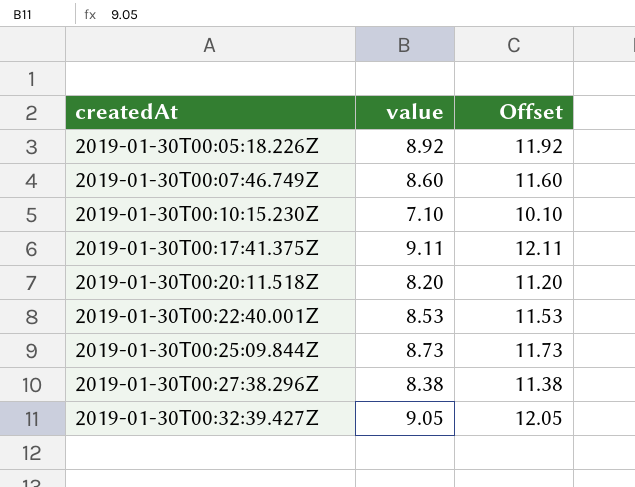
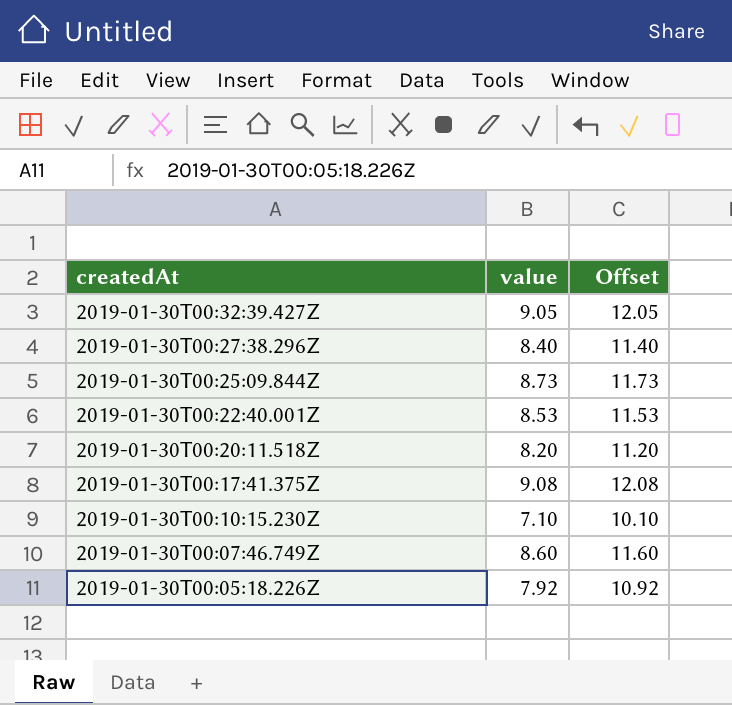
row order: createdAt ascending -> createdAt descending
2019-01-30T00:27:38.296Z | value: 8.38 -> 8.40
2019-01-30T00:27:38.296Z | Offset: 11.38 -> 11.40
2019-01-30T00:17:41.375Z | value: 9.11 -> 9.08
2019-01-30T00:17:41.375Z | Offset: 12.11 -> 12.08
2019-01-30T00:05:18.226Z | value: 8.92 -> 7.92
2019-01-30T00:05:18.226Z | Offset: 11.92 -> 10.92

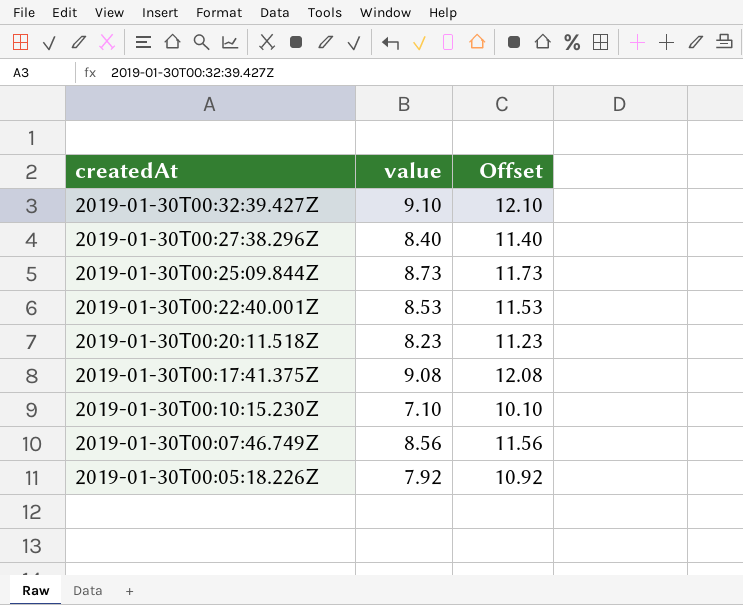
2019-01-30T00:32:39.427Z | value: 9.05 -> 9.10
2019-01-30T00:32:39.427Z | Offset: 12.05 -> 12.10
2019-01-30T00:20:11.518Z | value: 8.20 -> 8.23
2019-01-30T00:20:11.518Z | Offset: 11.20 -> 11.23
2019-01-30T00:07:46.749Z | value: 8.60 -> 8.56
2019-01-30T00:07:46.749Z | Offset: 11.60 -> 11.56

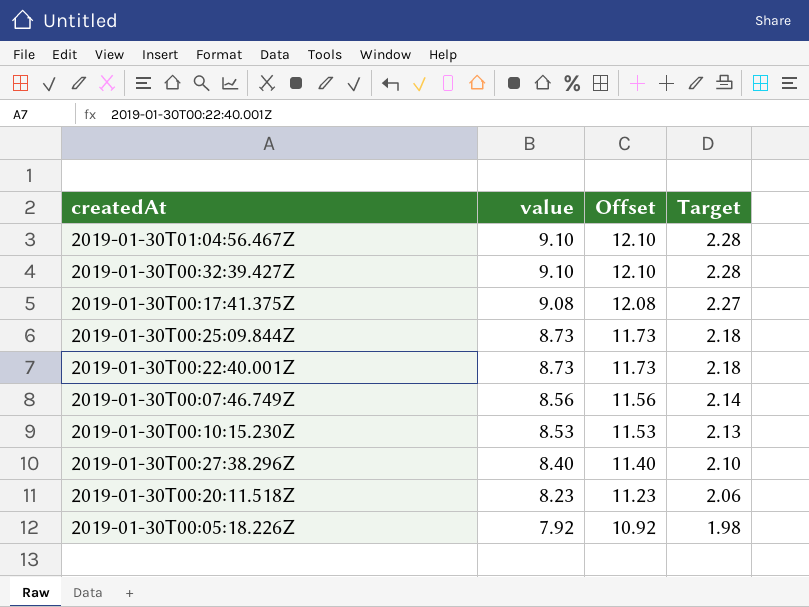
row order: createdAt descending -> value descending
column Target | formula: none -> [value] * 0.25
row 2019-01-30T01:04:56.467Z: none -> 9.10 | 12.10 | 2.28
2019-01-30T00:22:40.001Z | value: 8.53 -> 8.73
2019-01-30T00:22:40.001Z | Offset: 11.53 -> 11.73
2019-01-30T00:10:15.230Z | value: 7.10 -> 8.53
2019-01-30T00:10:15.230Z | Offset: 10.10 -> 11.53

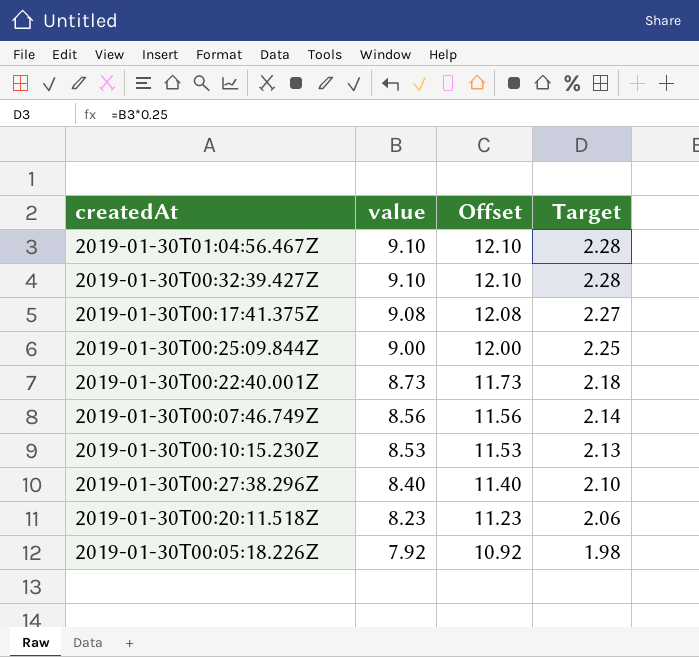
2019-01-30T00:25:09.844Z | value: 8.73 -> 9.00
2019-01-30T00:25:09.844Z | Offset: 11.73 -> 12.00
2019-01-30T00:25:09.844Z | Target: 2.18 -> 2.25

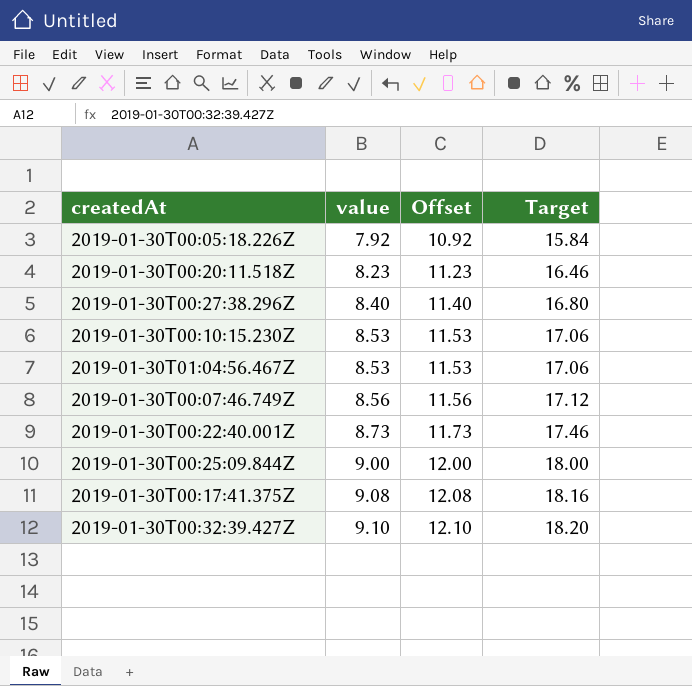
row order: value descending -> value ascending
column Target | formula: [value] * 0.25 -> [value] * 2
2019-01-30T01:04:56.467Z | value: 9.10 -> 8.53
2019-01-30T01:04:56.467Z | Offset: 12.10 -> 11.53

